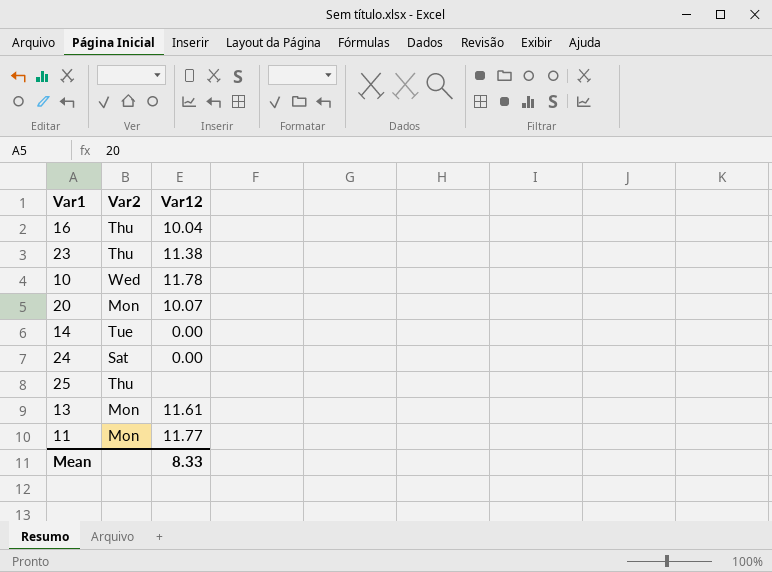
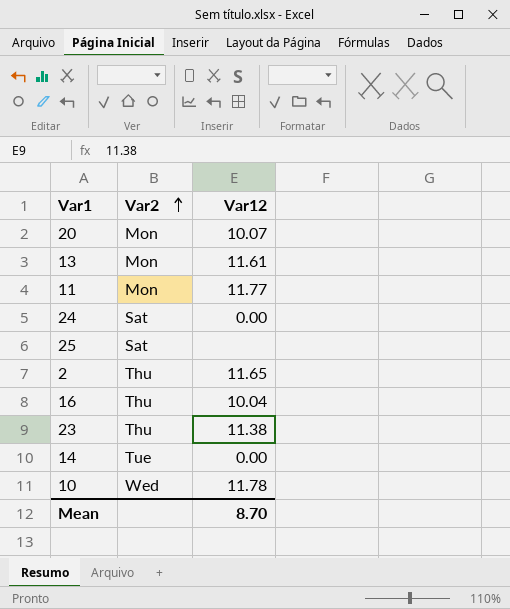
row order: none -> Var2 ascending
25 | Var2: Thu -> Sat
row 2: none -> Thu | 11.65
Mean | Var12: 8.33 -> 8.70

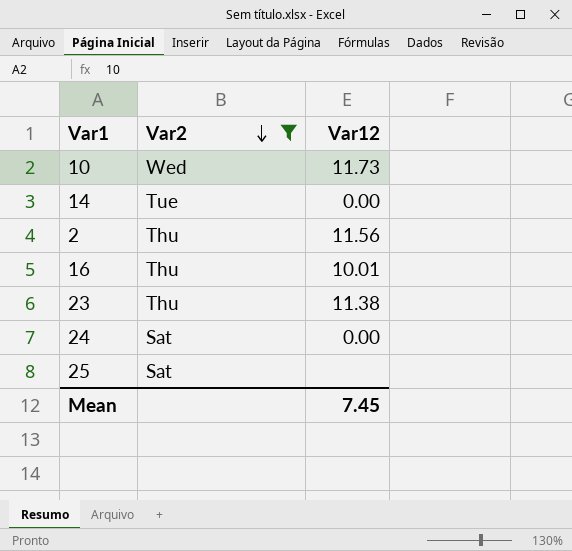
filter: none -> Var2 != Mon
row order: Var2 ascending -> Var2 descending
10 | Var12: 11.78 -> 11.73
2 | Var12: 11.65 -> 11.56
16 | Var12: 10.04 -> 10.01
Mean | Var12: 8.70 -> 7.45

